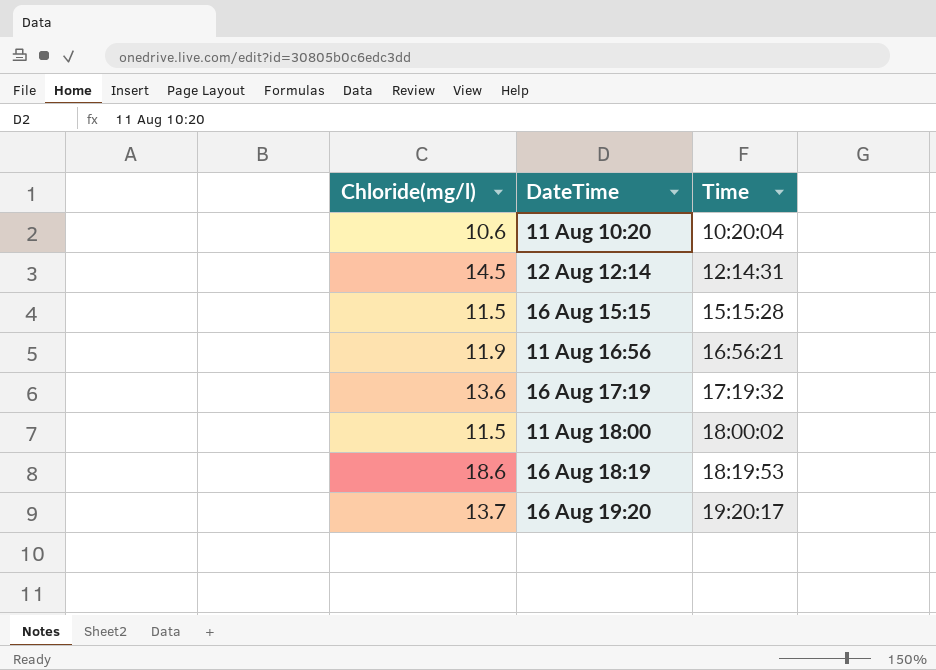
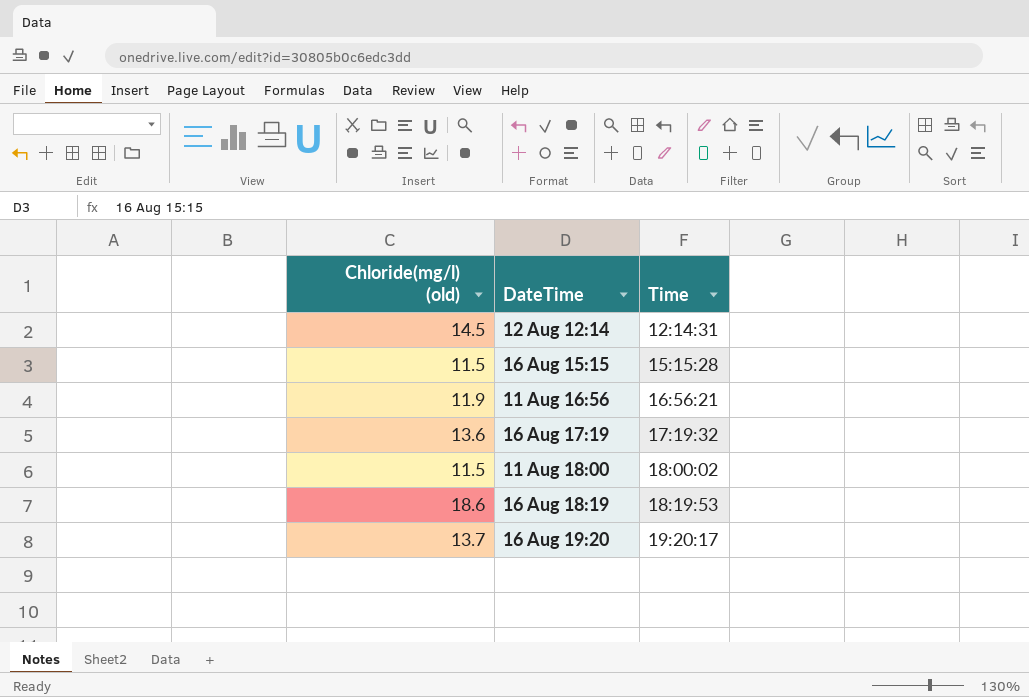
column name: Chloride(mg/l) -> Chloride(mg/l) (old)
row 11 Aug 10:20: 10.6 | 10:20:04 -> none

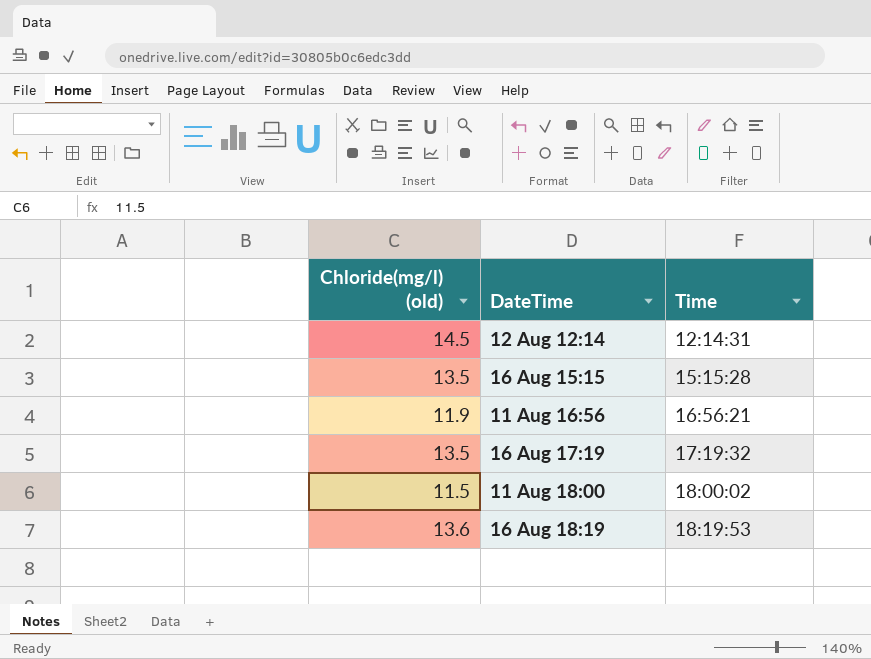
row 16 Aug 19:20: 13.7 | 19:20:17 -> none
16 Aug 15:15 | Chloride(mg/l) (old): 11.5 -> 13.5
16 Aug 17:19 | Chloride(mg/l) (old): 13.6 -> 13.5
16 Aug 18:19 | Chloride(mg/l) (old): 18.6 -> 13.6

